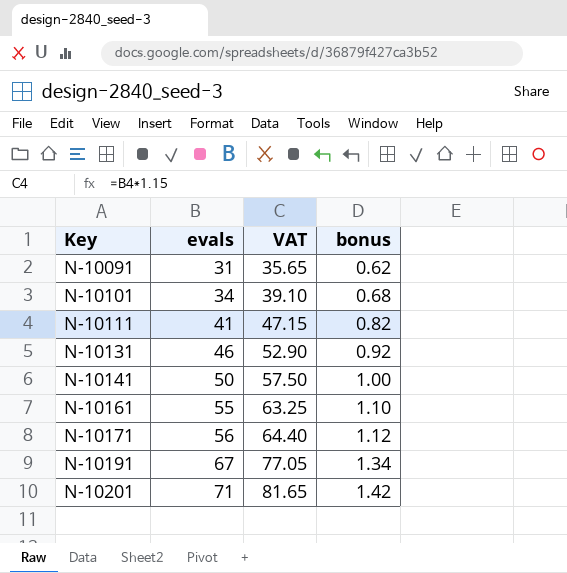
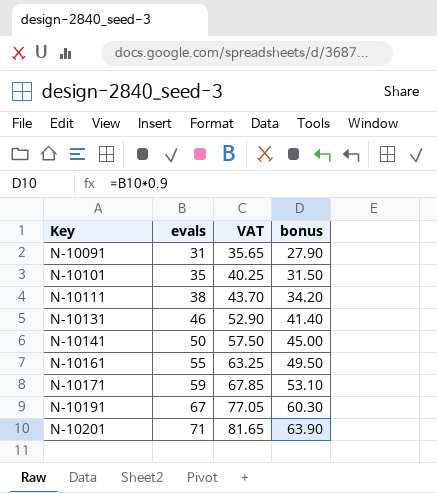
column bonus | formula: [evals] * 0.02 -> [evals] * 0.9
N-10101 | evals: 34 -> 35
N-10101 | VAT: 39.10 -> 40.25
N-10111 | evals: 41 -> 38
N-10111 | VAT: 47.15 -> 43.70
N-10171 | evals: 56 -> 59
N-10171 | VAT: 64.40 -> 67.85

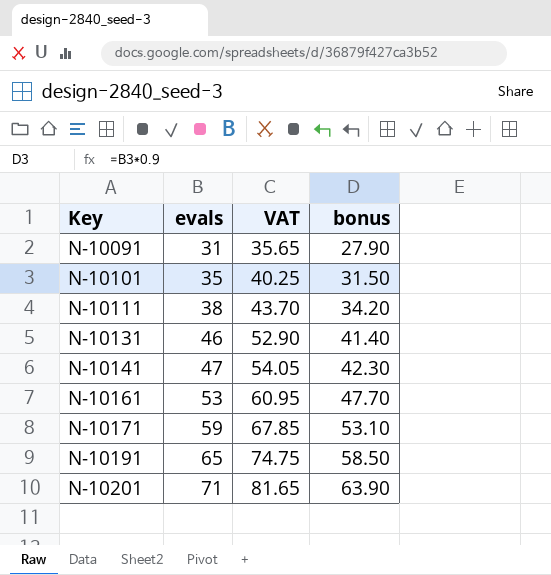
N-10141 | evals: 50 -> 47
N-10141 | VAT: 57.50 -> 54.05
N-10141 | bonus: 45.00 -> 42.30
N-10161 | evals: 55 -> 53
N-10161 | VAT: 63.25 -> 60.95
N-10161 | bonus: 49.50 -> 47.70
N-10191 | evals: 67 -> 65
N-10191 | VAT: 77.05 -> 74.75
N-10191 | bonus: 60.30 -> 58.50

